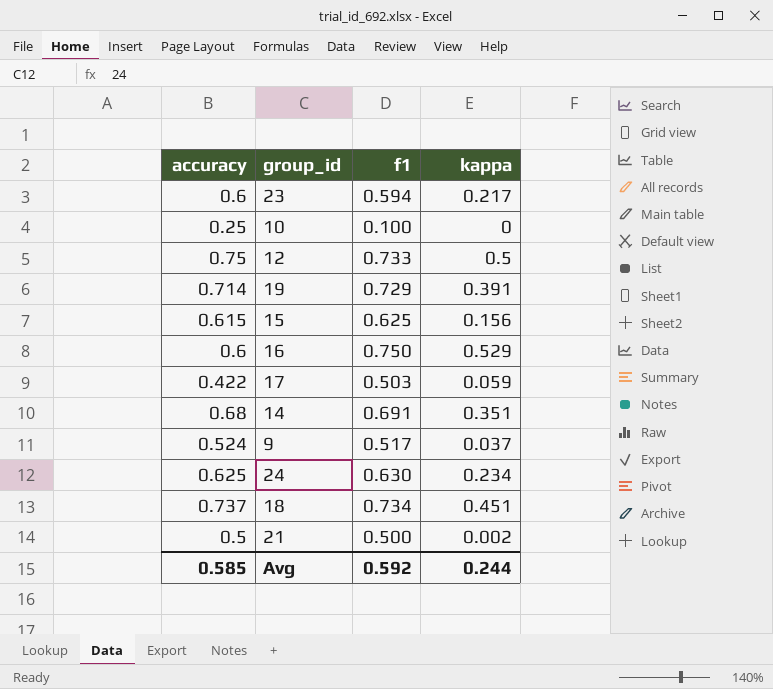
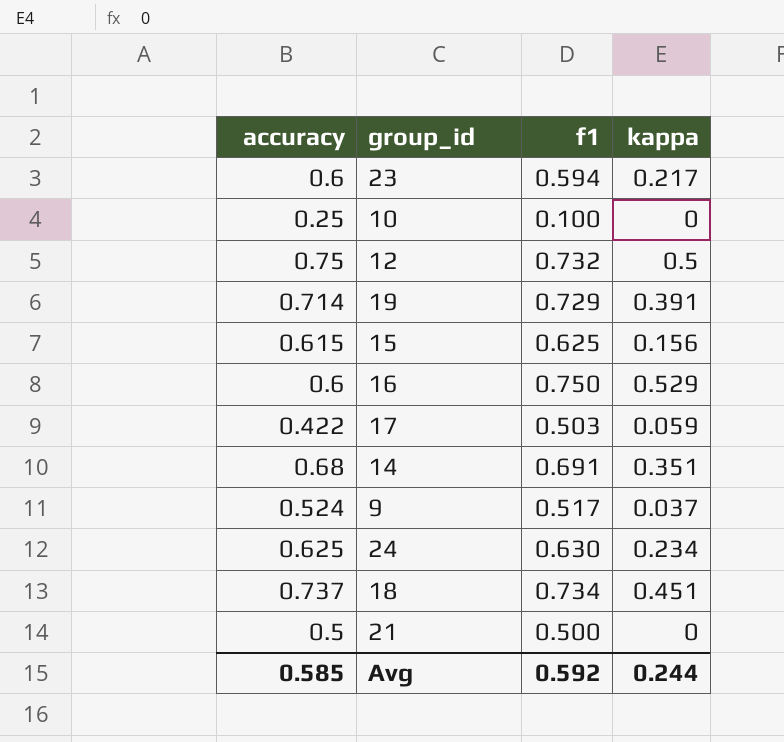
12 | f1: 0.733 -> 0.732
21 | kappa: 0.002 -> 0

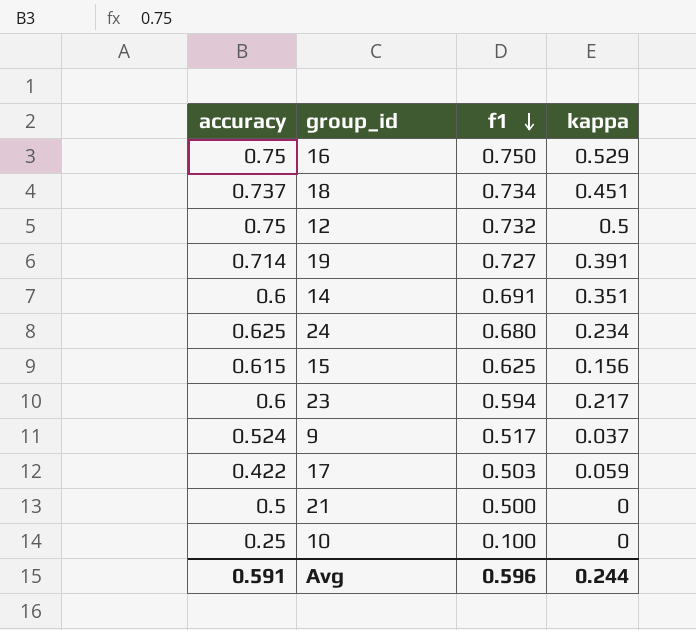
row order: none -> f1 descending
16 | accuracy: 0.6 -> 0.75
19 | f1: 0.729 -> 0.727
14 | accuracy: 0.68 -> 0.6
24 | f1: 0.630 -> 0.680
Avg | accuracy: 0.585 -> 0.591
Avg | f1: 0.592 -> 0.596

